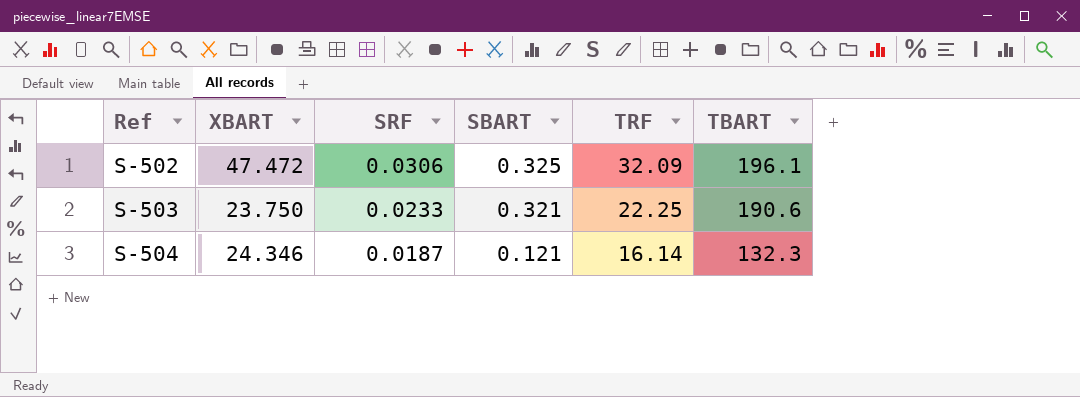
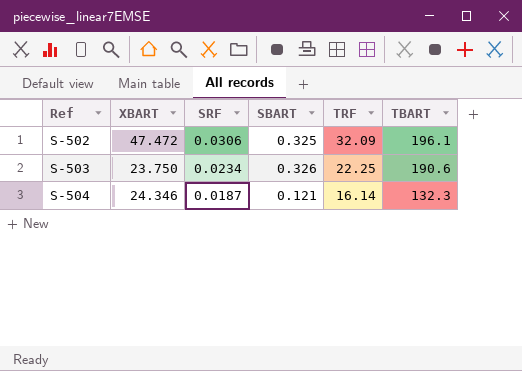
S-503 | SRF: 0.0233 -> 0.0234
S-503 | SBART: 0.321 -> 0.326

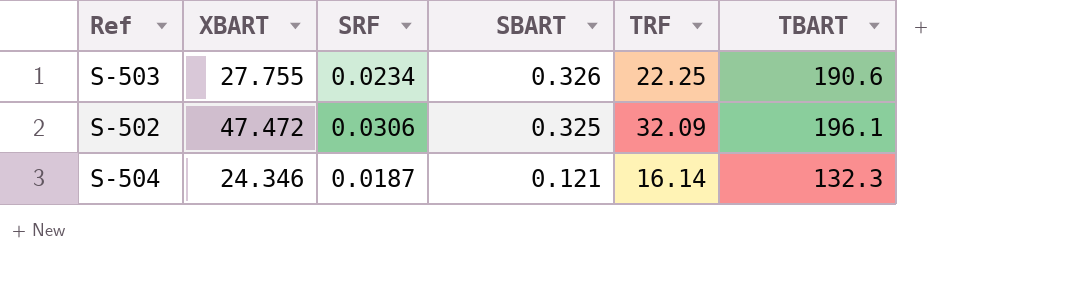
row order: Ref ascending -> SBART descending
S-503 | XBART: 23.750 -> 27.755

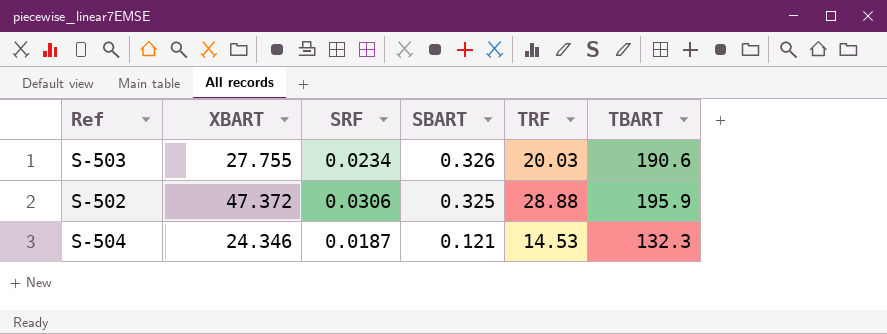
S-503 | TRF: 22.25 -> 20.03
S-502 | XBART: 47.472 -> 47.372
S-502 | TRF: 32.09 -> 28.88
S-502 | TBART: 196.1 -> 195.9
S-504 | TRF: 16.14 -> 14.53

